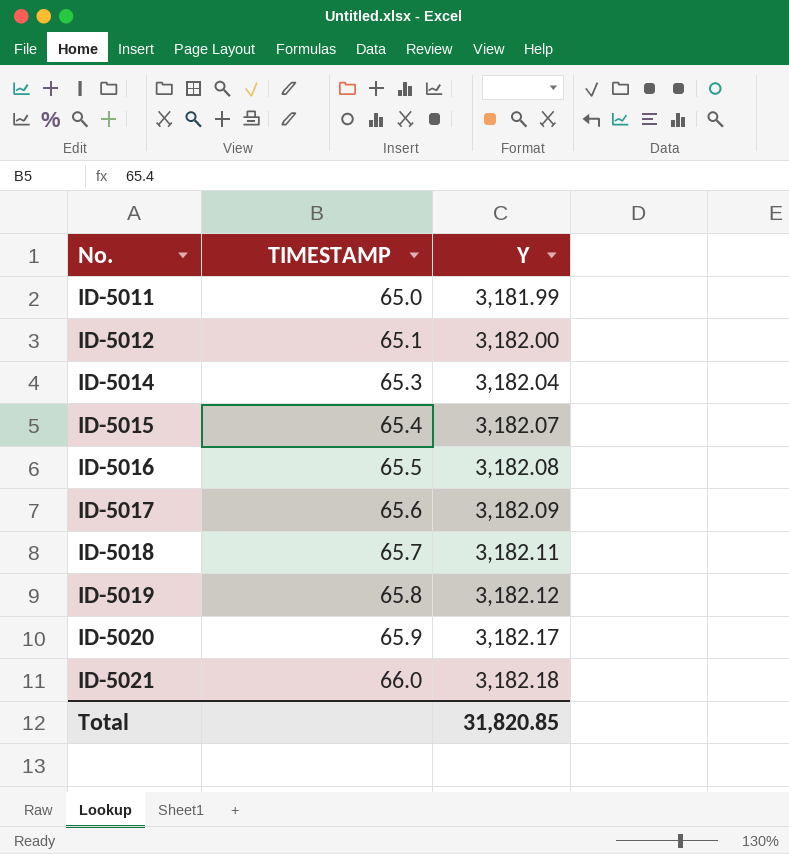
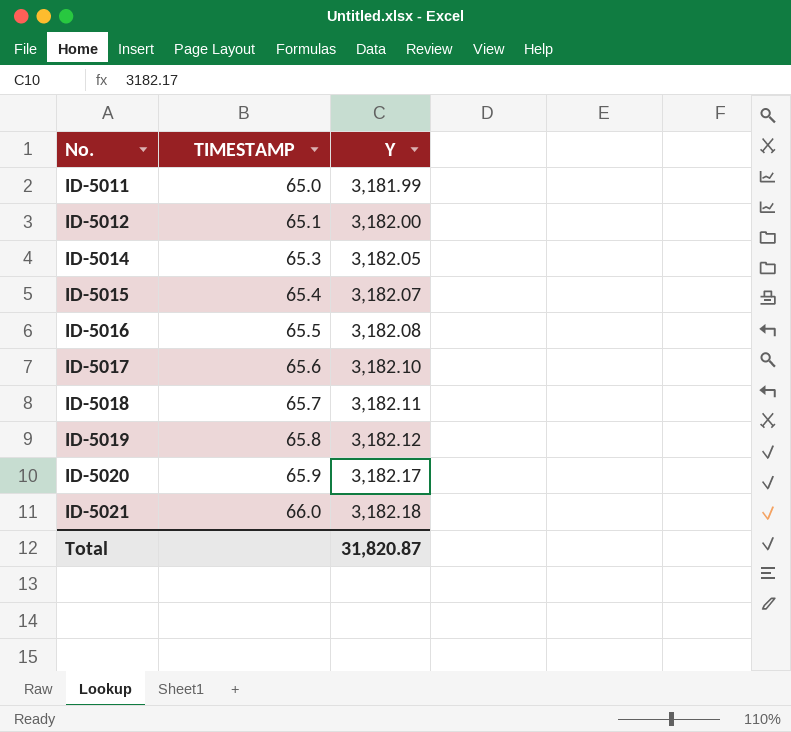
ID-5014 | Y: 3,182.04 -> 3,182.05
ID-5017 | Y: 3,182.09 -> 3,182.10
Total | Y: 31,820.85 -> 31,820.87

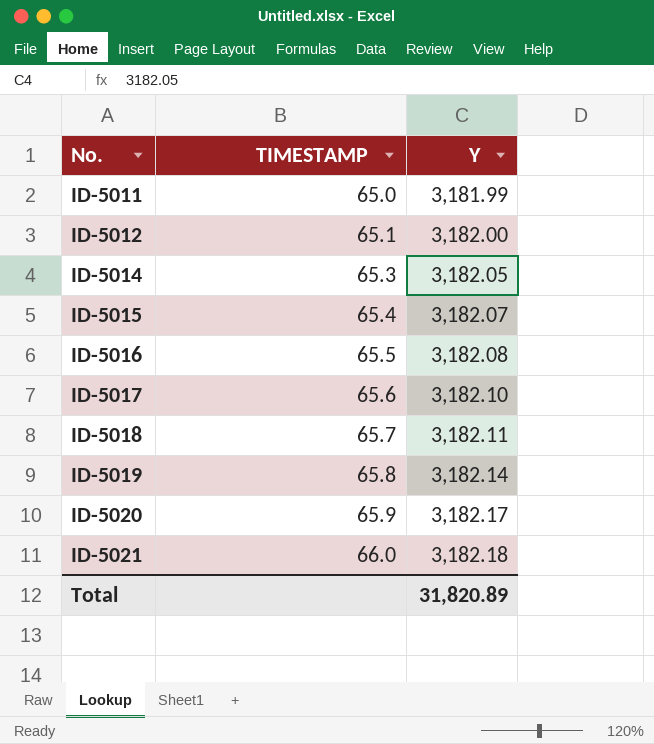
ID-5019 | Y: 3,182.12 -> 3,182.14
Total | Y: 31,820.87 -> 31,820.89

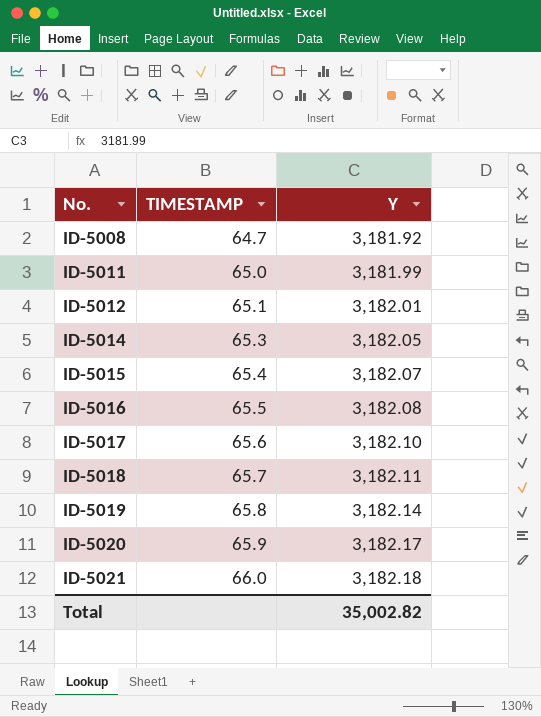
row ID-5008: none -> 64.7 | 3,181.92
ID-5012 | Y: 3,182.00 -> 3,182.01
Total | Y: 31,820.89 -> 35,002.82

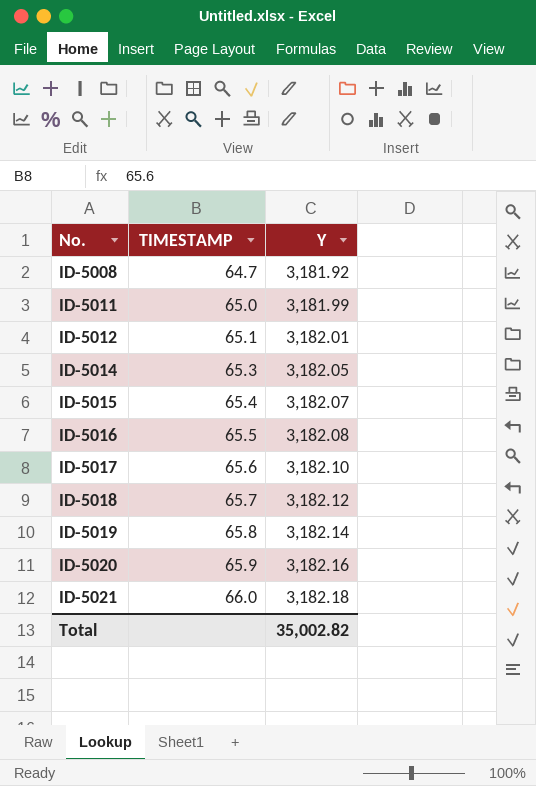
ID-5018 | Y: 3,182.11 -> 3,182.12
ID-5020 | Y: 3,182.17 -> 3,182.16

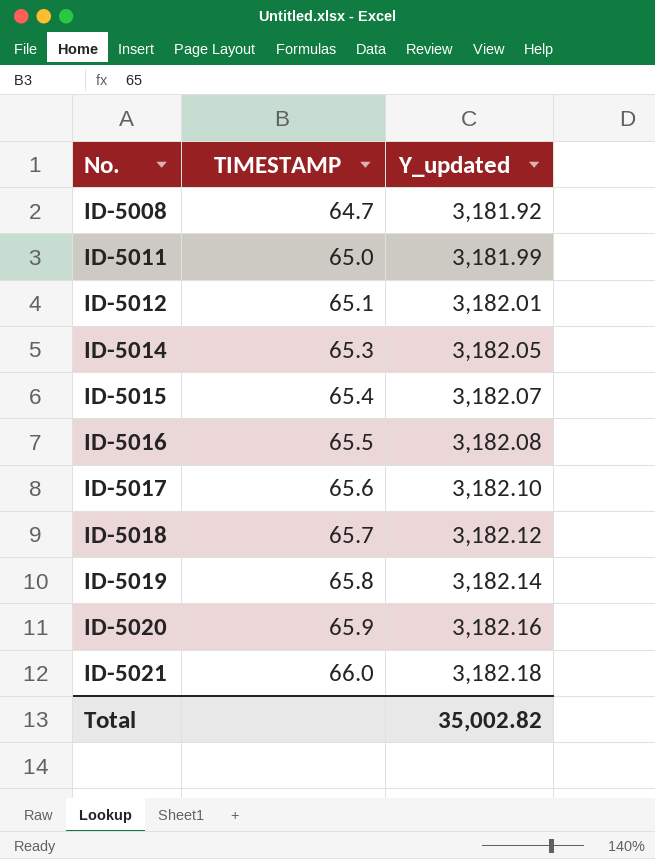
column name: Y -> Y_updated

